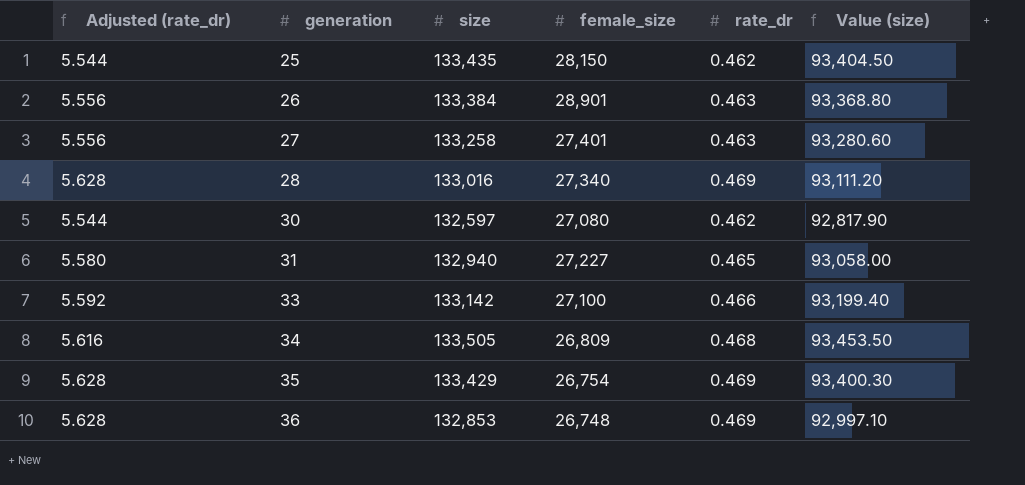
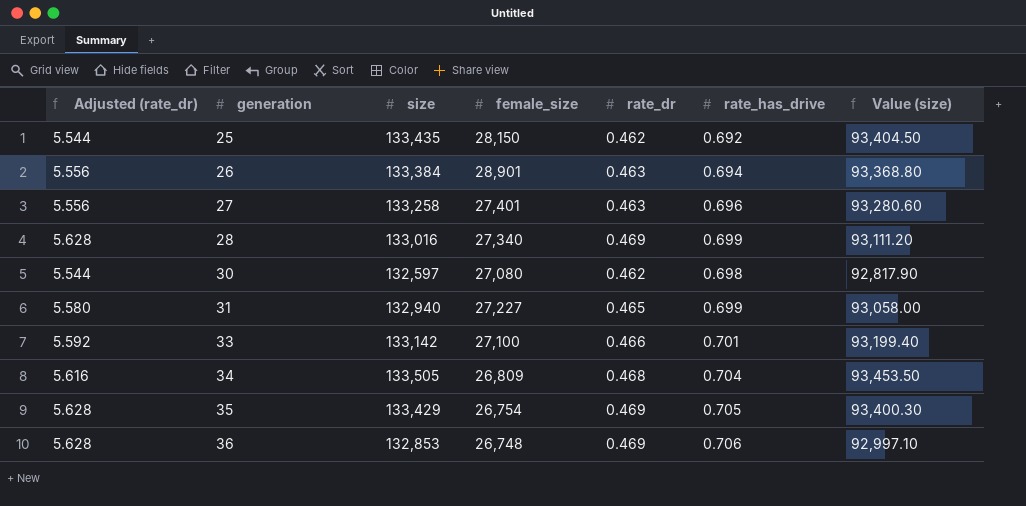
column rate_has_drive | position: none -> 6

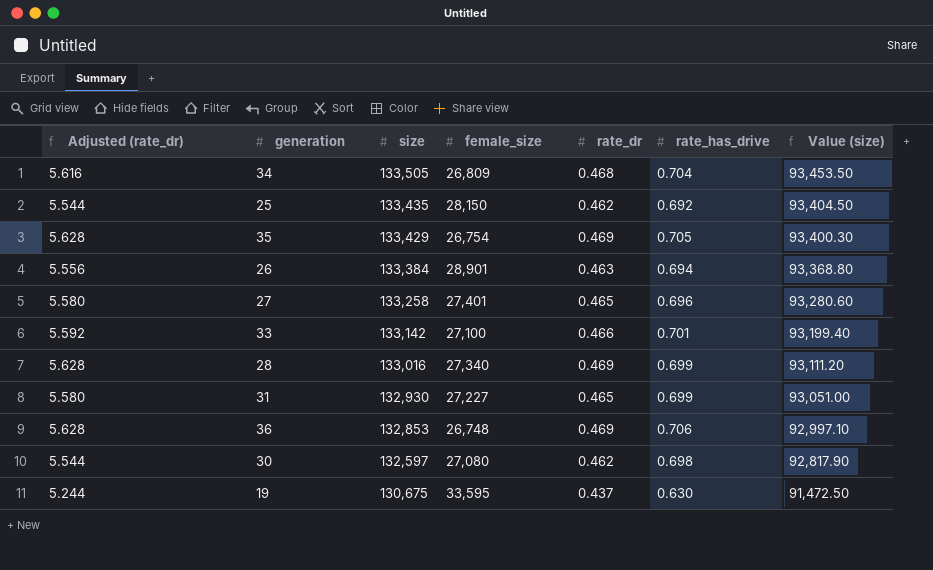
row order: generation ascending -> size descending
27 | Adjusted (rate_dr): 5.556 -> 5.580
27 | rate_dr: 0.463 -> 0.465
31 | size: 132,940 -> 132,930
31 | Value (size): 93,058.00 -> 93,051.00
row 19: none -> 5.244 | 130,675 | 33,595 | 0.437 | 0.630 | 91,472.50

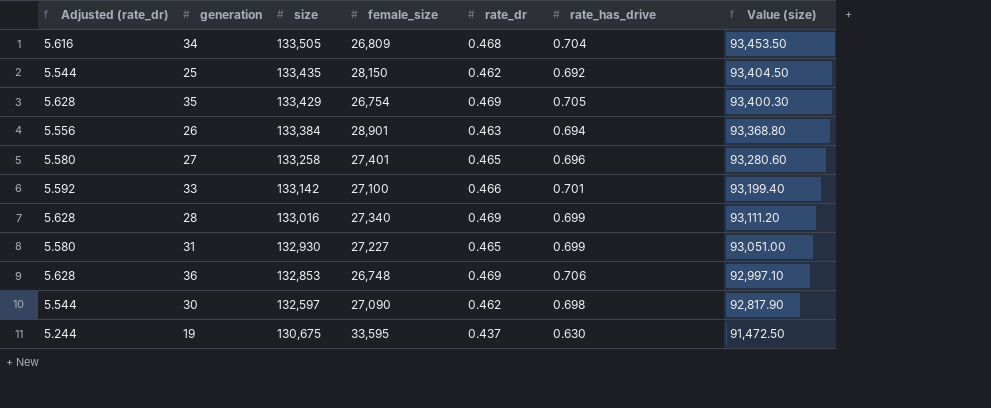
30 | female_size: 27,080 -> 27,090

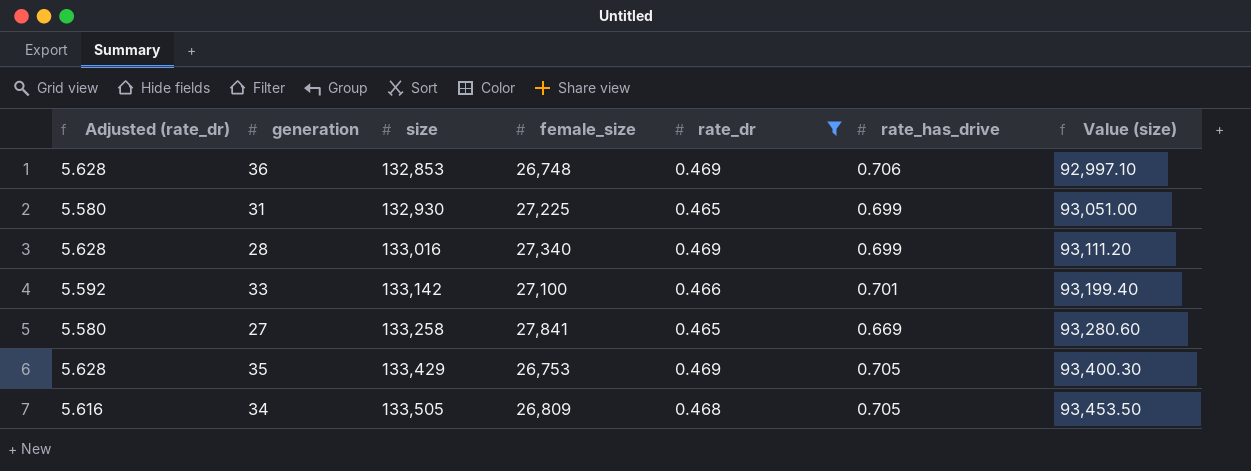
filter: none -> rate_dr >= 0.465
row order: size descending -> size ascending
31 | female_size: 27,227 -> 27,225
27 | female_size: 27,401 -> 27,841
27 | rate_has_drive: 0.696 -> 0.669
35 | female_size: 26,754 -> 26,753
34 | rate_has_drive: 0.704 -> 0.705

